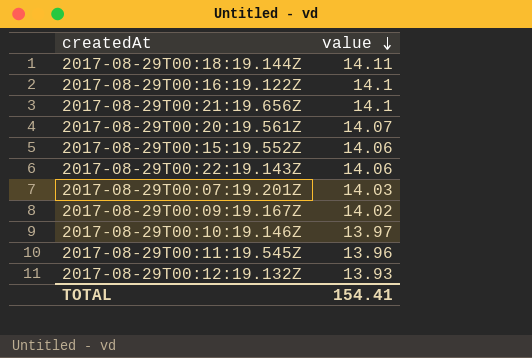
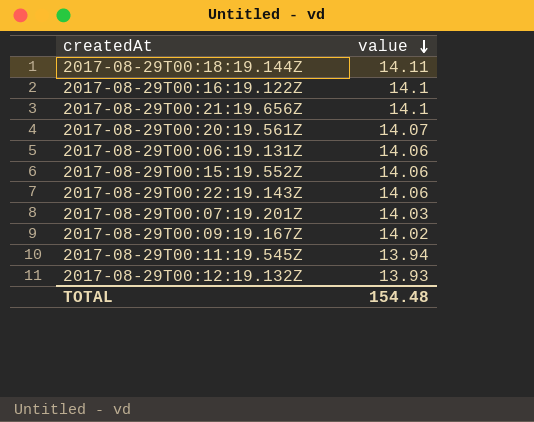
row 2017-08-29T00:10:19.146Z: 13.97 -> none
row 2017-08-29T00:06:19.131Z: none -> 14.06
2017-08-29T00:11:19.545Z | value: 13.96 -> 13.94
TOTAL | value: 154.41 -> 154.48

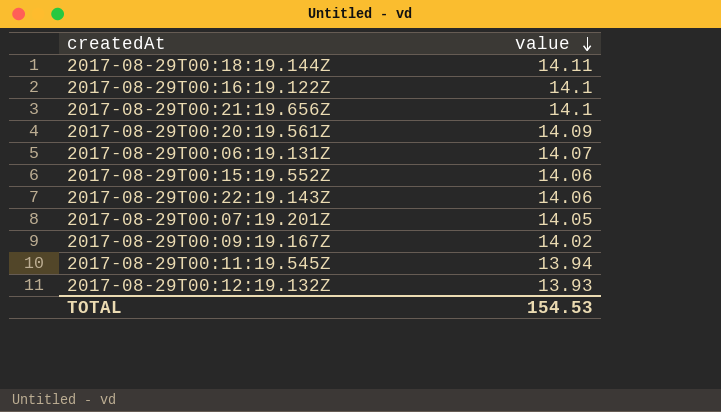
2017-08-29T00:20:19.561Z | value: 14.07 -> 14.09
2017-08-29T00:06:19.131Z | value: 14.06 -> 14.07
2017-08-29T00:07:19.201Z | value: 14.03 -> 14.05
TOTAL | value: 154.48 -> 154.53

